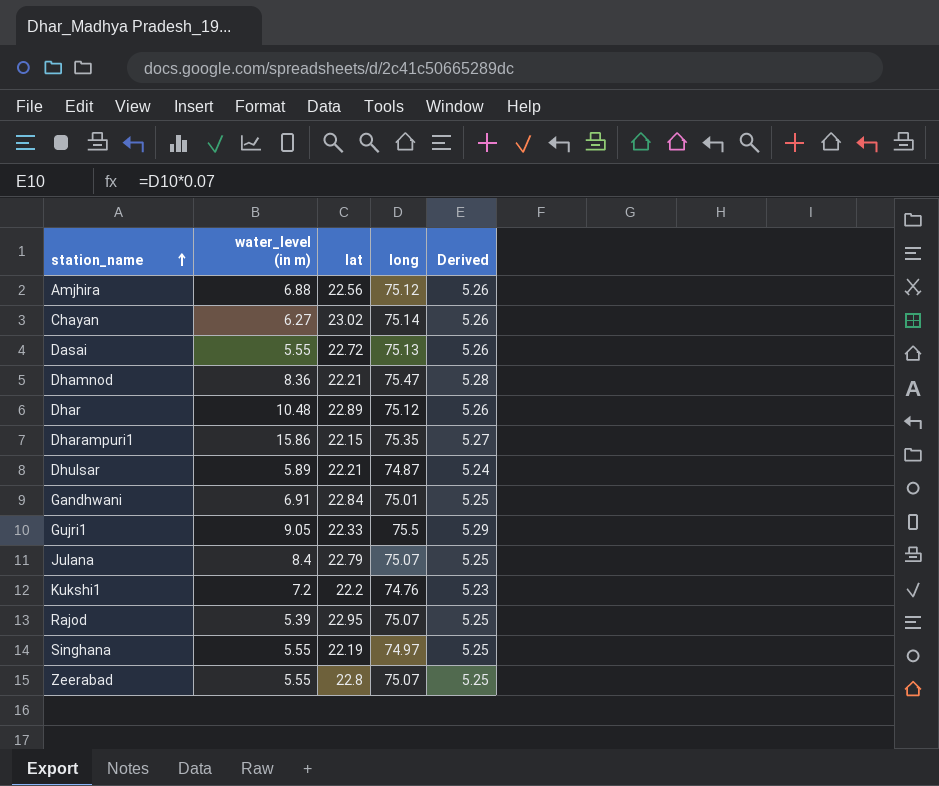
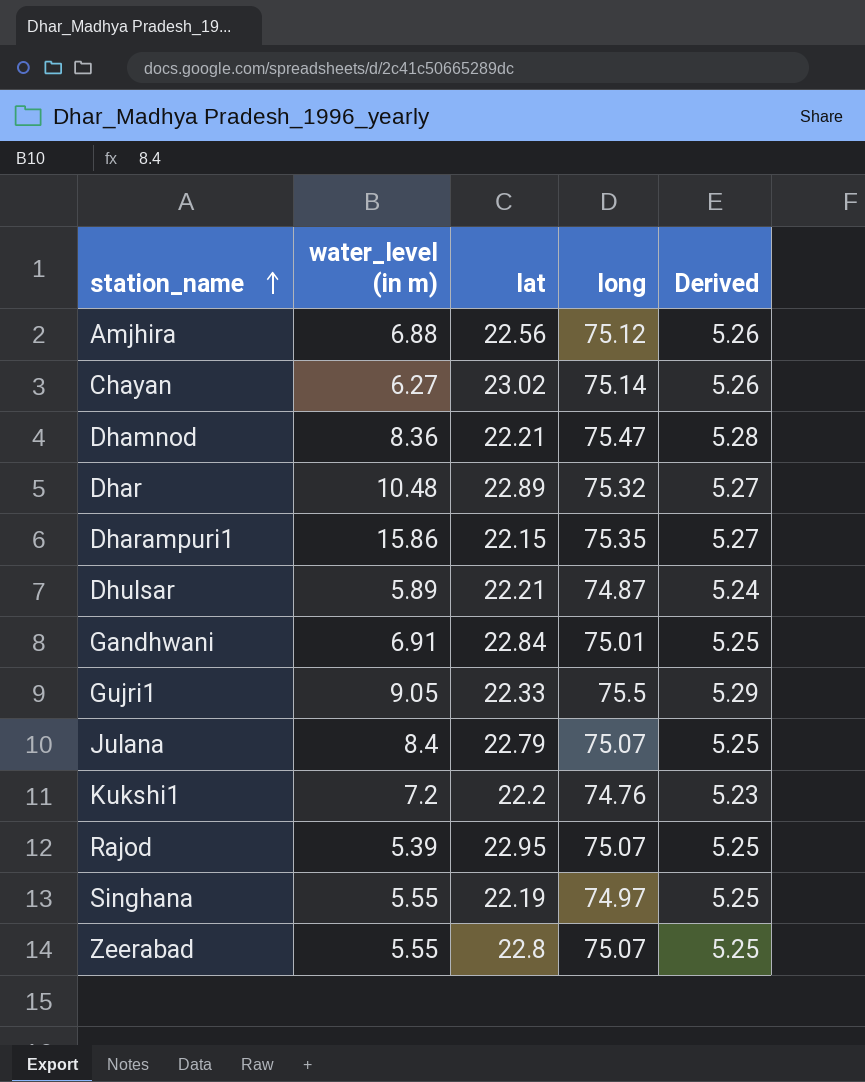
row Dasai: 5.55 | 22.72 | 75.13 | 5.26 -> none
Dhar | long: 75.12 -> 75.32
Dhar | Derived: 5.26 -> 5.27

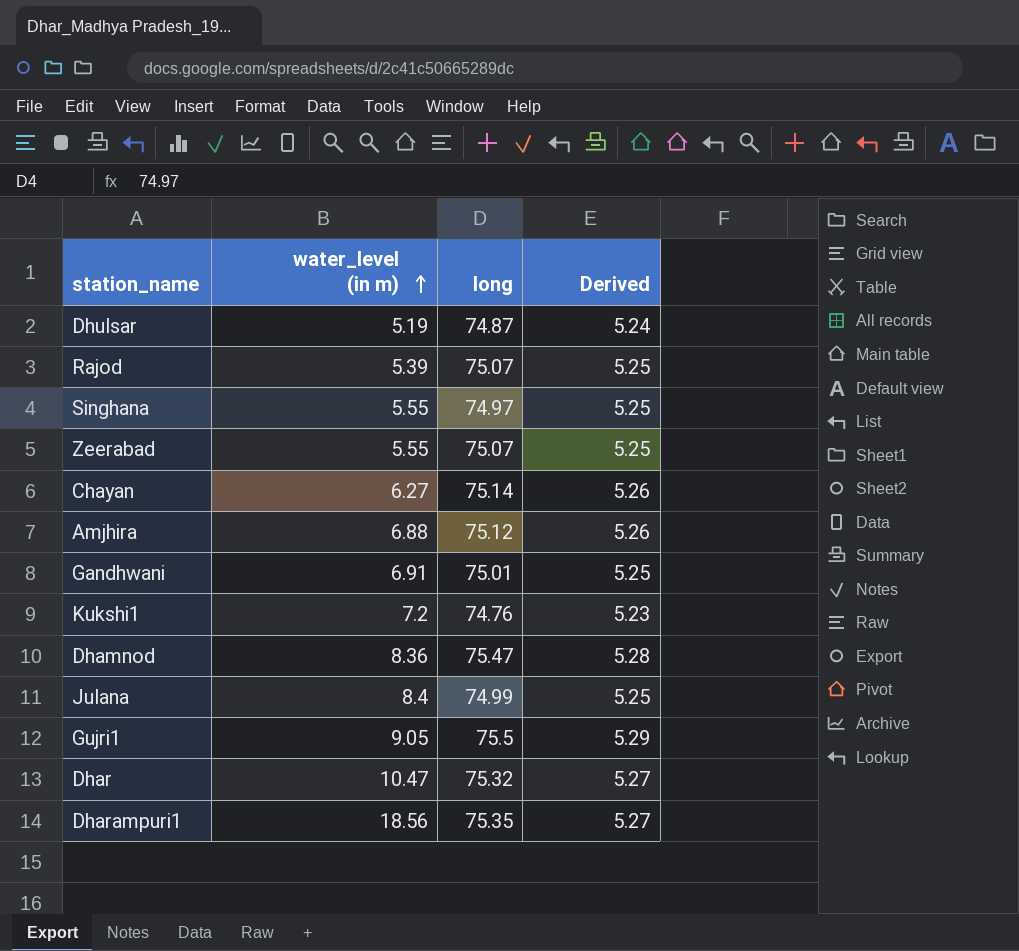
row order: station_name ascending -> water_level (in m) ascending
column lat | position: 3 -> none
Dhulsar | water_level (in m): 5.89 -> 5.19
Julana | long: 75.07 -> 74.99
Dhar | water_level (in m): 10.48 -> 10.47
Dharampuri1 | water_level (in m): 15.86 -> 18.56

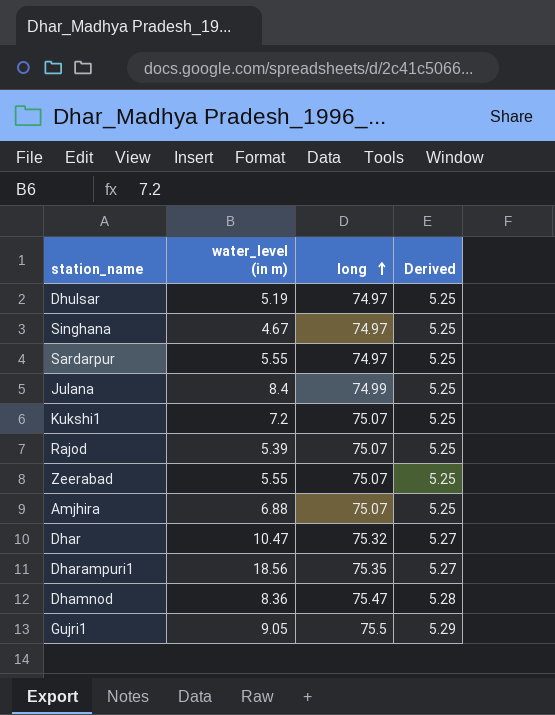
row order: water_level (in m) ascending -> long ascending
row Chayan: 6.27 | 75.14 | 5.26 -> none
row Gandhwani: 6.91 | 75.01 | 5.25 -> none
Dhulsar | long: 74.87 -> 74.97
Dhulsar | Derived: 5.24 -> 5.25
Singhana | water_level (in m): 5.55 -> 4.67
row Sardarpur: none -> 5.55 | 74.97 | 5.25
Kukshi1 | long: 74.76 -> 75.07
Kukshi1 | Derived: 5.23 -> 5.25
Amjhira | long: 75.12 -> 75.07
Amjhira | Derived: 5.26 -> 5.25

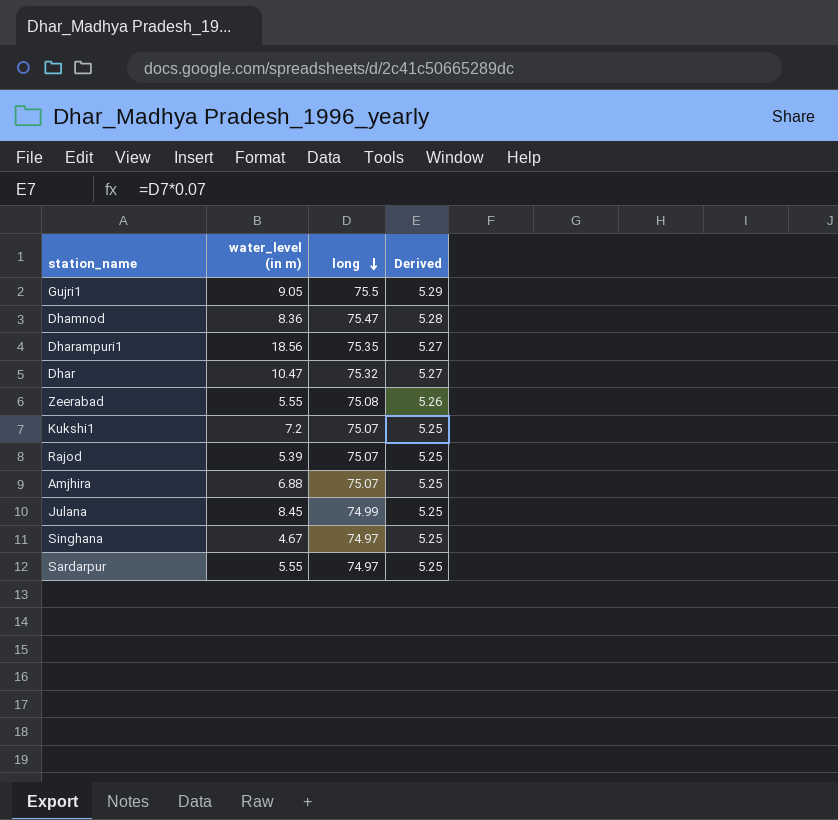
row order: long ascending -> long descending
row Dhulsar: 5.19 | 74.97 | 5.25 -> none
Zeerabad | long: 75.07 -> 75.08
Zeerabad | Derived: 5.25 -> 5.26
Julana | water_level (in m): 8.4 -> 8.45

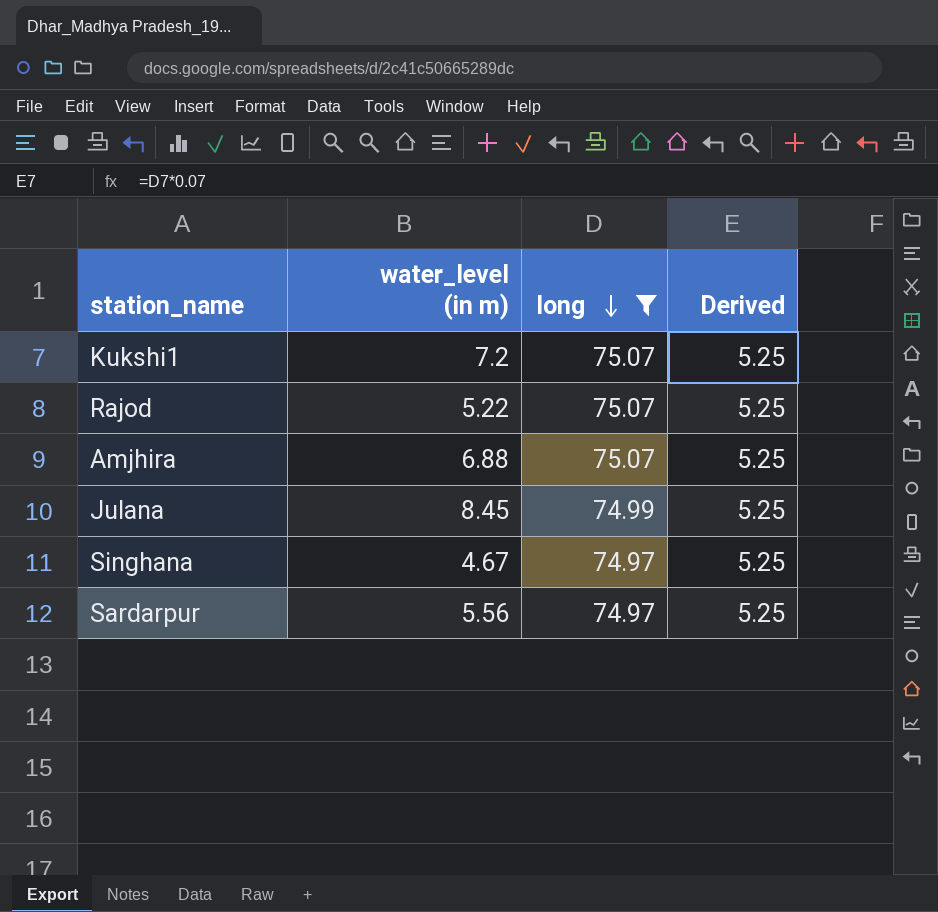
filter: none -> long <= 75.07
Rajod | water_level (in m): 5.39 -> 5.22
Sardarpur | water_level (in m): 5.55 -> 5.56

